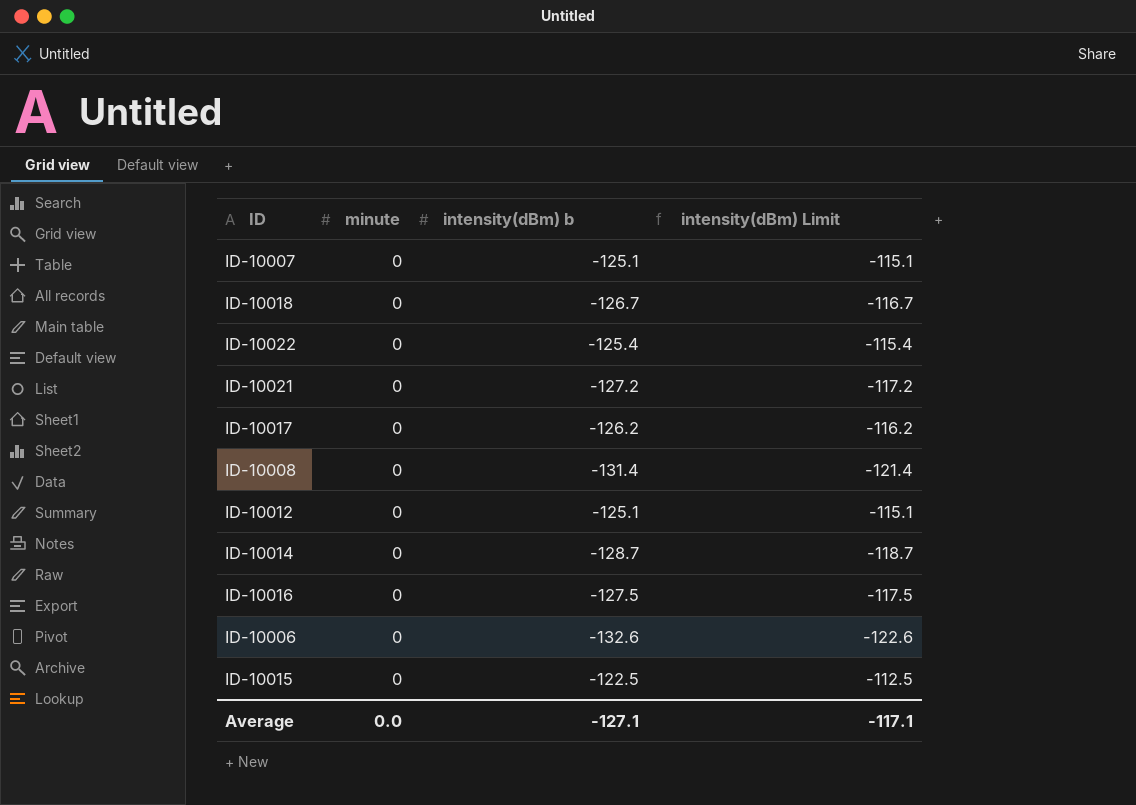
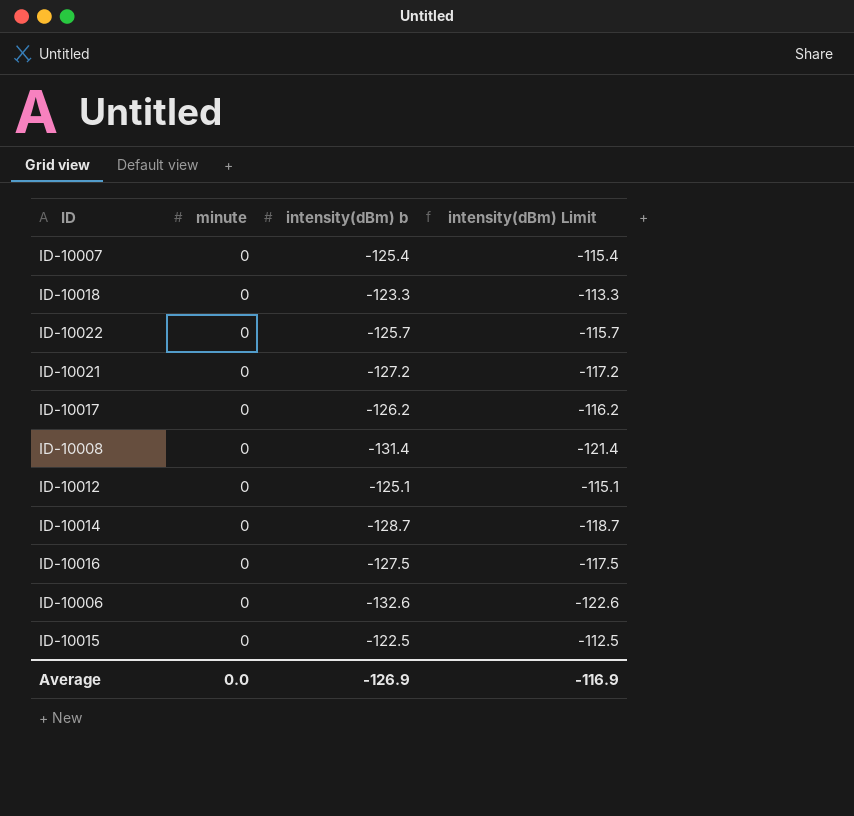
ID-10007 | intensity(dBm) b: -125.1 -> -125.4
ID-10007 | intensity(dBm) Limit: -115.1 -> -115.4
ID-10018 | intensity(dBm) b: -126.7 -> -123.3
ID-10018 | intensity(dBm) Limit: -116.7 -> -113.3
ID-10022 | intensity(dBm) b: -125.4 -> -125.7
ID-10022 | intensity(dBm) Limit: -115.4 -> -115.7
Average | intensity(dBm) b: -127.1 -> -126.9
Average | intensity(dBm) Limit: -117.1 -> -116.9

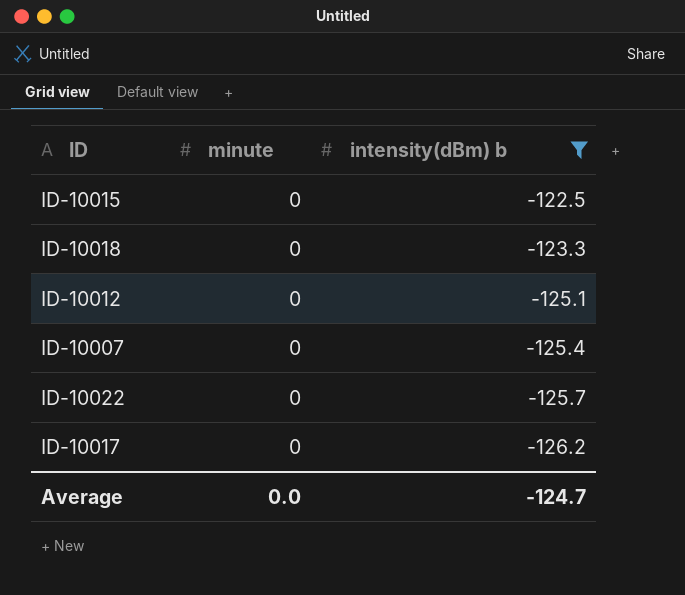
filter: none -> intensity(dBm) b >= -126.2
row order: none -> intensity(dBm) b descending
column intensity(dBm) Limit | formula: [intensity(dBm) b] + 10 -> none
Average | intensity(dBm) b: -126.9 -> -124.7

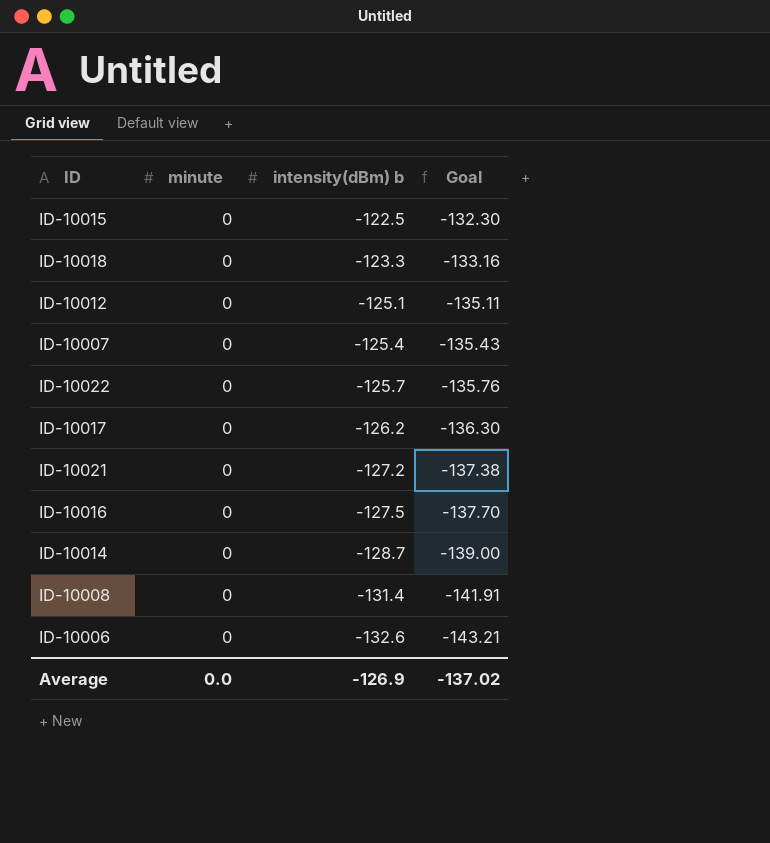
filter: intensity(dBm) b >= -126.2 -> none
column Goal | formula: none -> [intensity(dBm) b] * 1.08
Average | intensity(dBm) b: -124.7 -> -126.9

